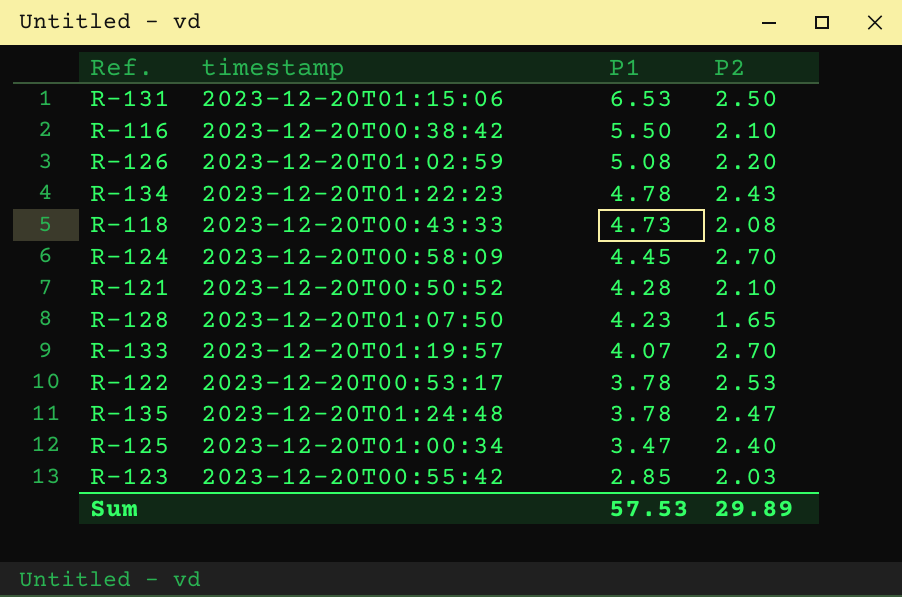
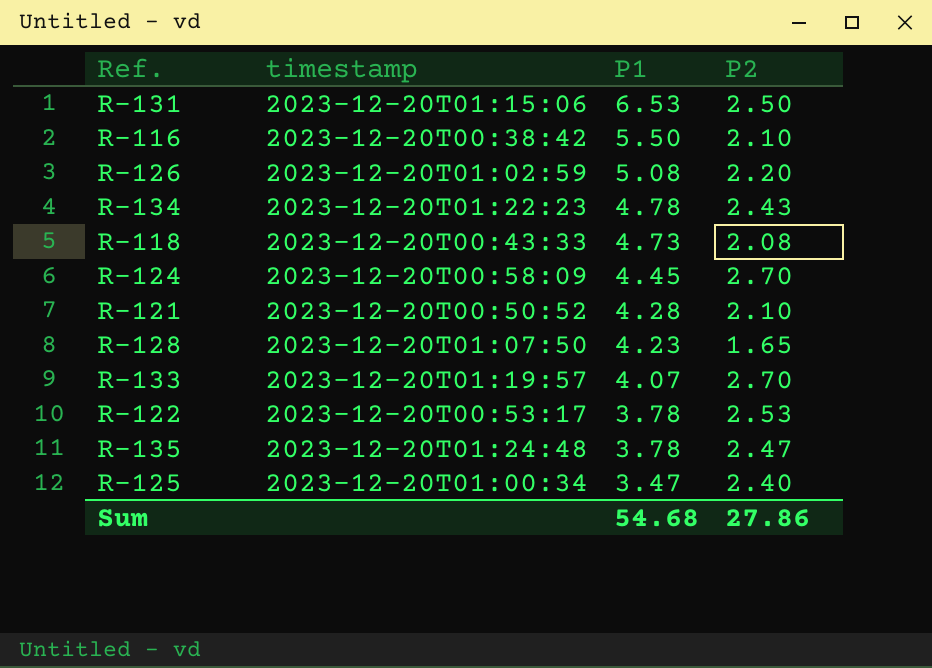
row R-123: 2023-12-20T00:55:42 | 2.85 | 2.03 -> none
Sum | P1: 57.53 -> 54.68
Sum | P2: 29.89 -> 27.86

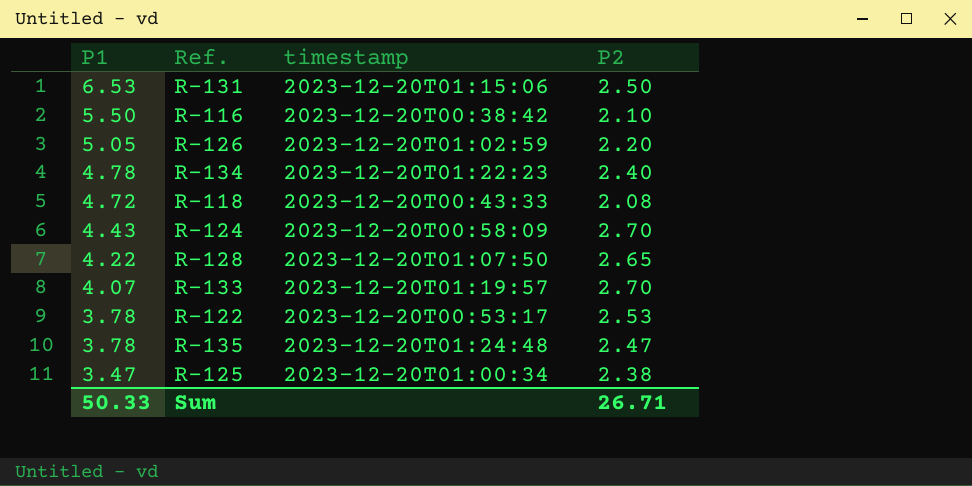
column P1 | position: 3 -> 1
row R-121: 2023-12-20T00:50:52 | 4.28 | 2.10 -> none
R-126 | P1: 5.08 -> 5.05
R-134 | P2: 2.43 -> 2.40
R-118 | P1: 4.73 -> 4.72
R-124 | P1: 4.45 -> 4.43
R-128 | P1: 4.23 -> 4.22
R-128 | P2: 1.65 -> 2.65
R-125 | P2: 2.40 -> 2.38
Sum | P1: 54.68 -> 50.33
Sum | P2: 27.86 -> 26.71

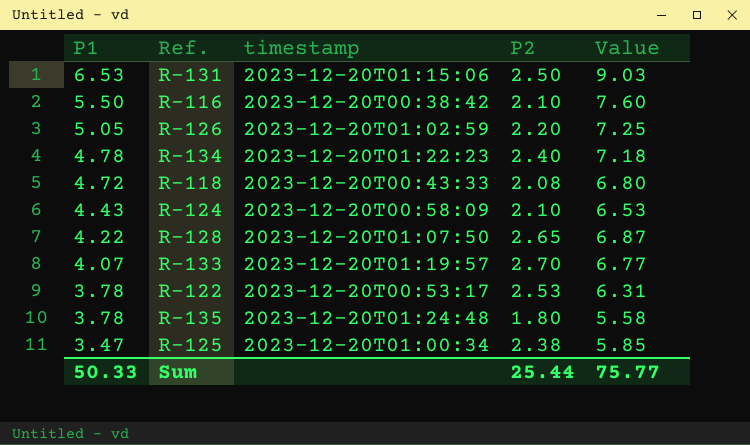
column Value | formula: none -> [P1] + [P2]
R-124 | P2: 2.70 -> 2.10
R-135 | P2: 2.47 -> 1.80
Sum | P2: 26.71 -> 25.44

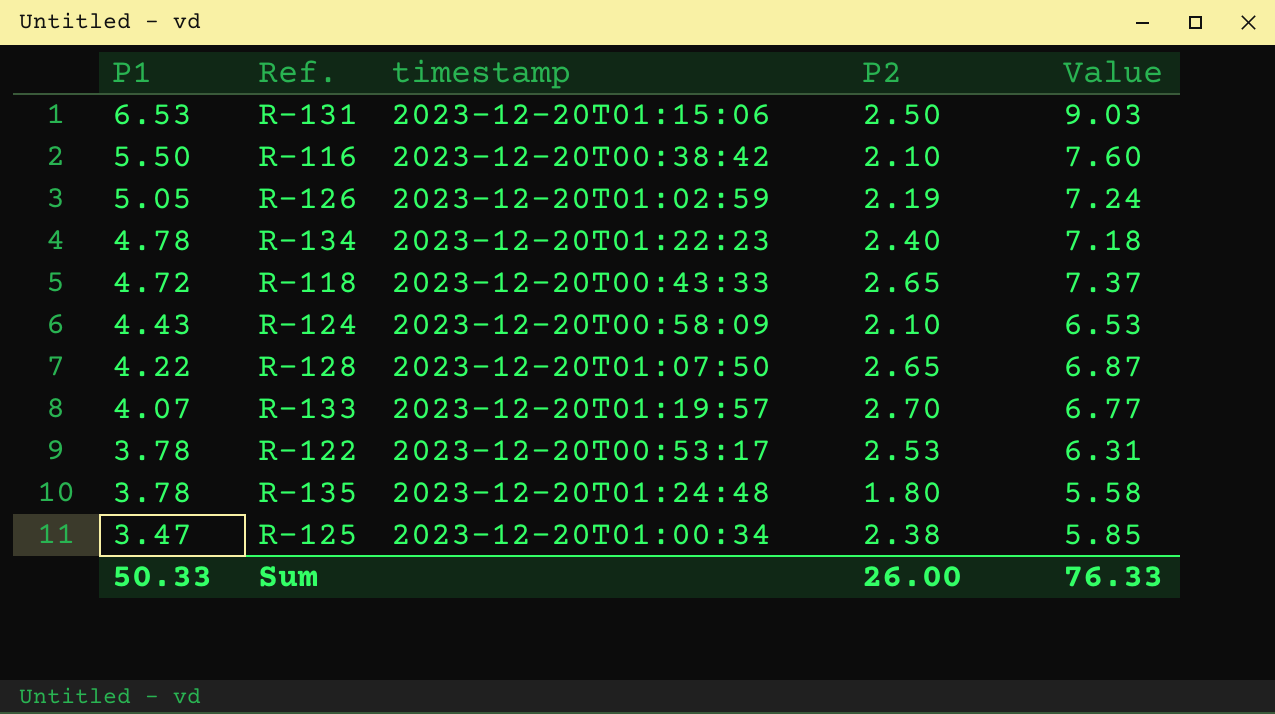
R-126 | P2: 2.20 -> 2.19
R-126 | Value: 7.25 -> 7.24
R-118 | P2: 2.08 -> 2.65
R-118 | Value: 6.80 -> 7.37
Sum | P2: 25.44 -> 26.00
Sum | Value: 75.77 -> 76.33

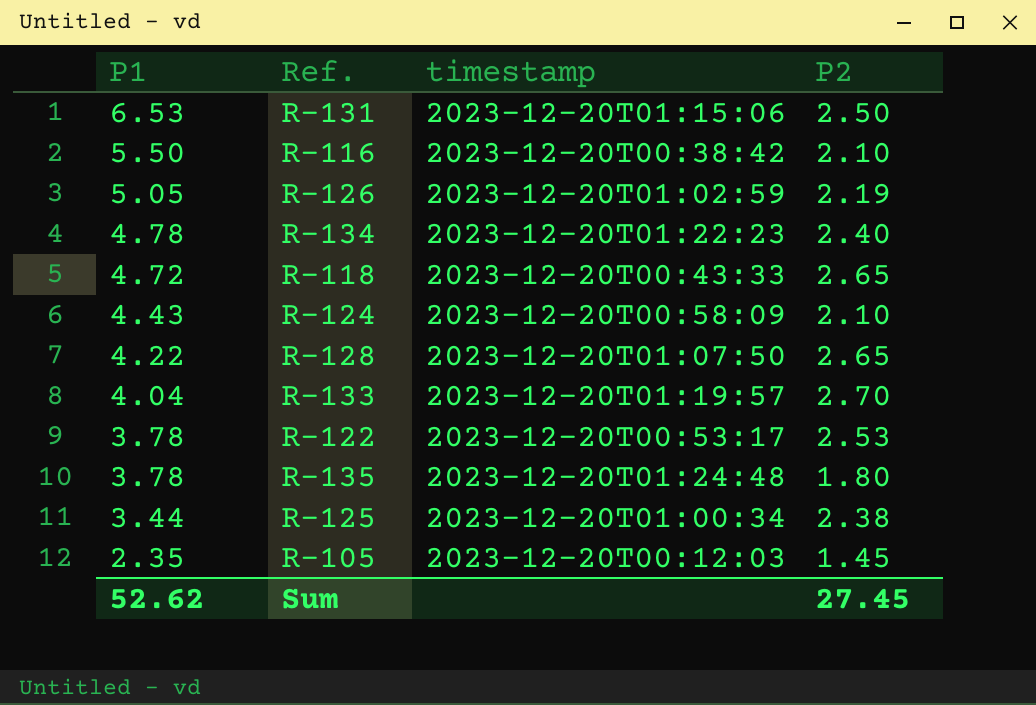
column Value | formula: [P1] + [P2] -> none
R-133 | P1: 4.07 -> 4.04
R-125 | P1: 3.47 -> 3.44
row R-105: none -> 2.35 | 2023-12-20T00:12:03 | 1.45
Sum | P1: 50.33 -> 52.62
Sum | P2: 26.00 -> 27.45

